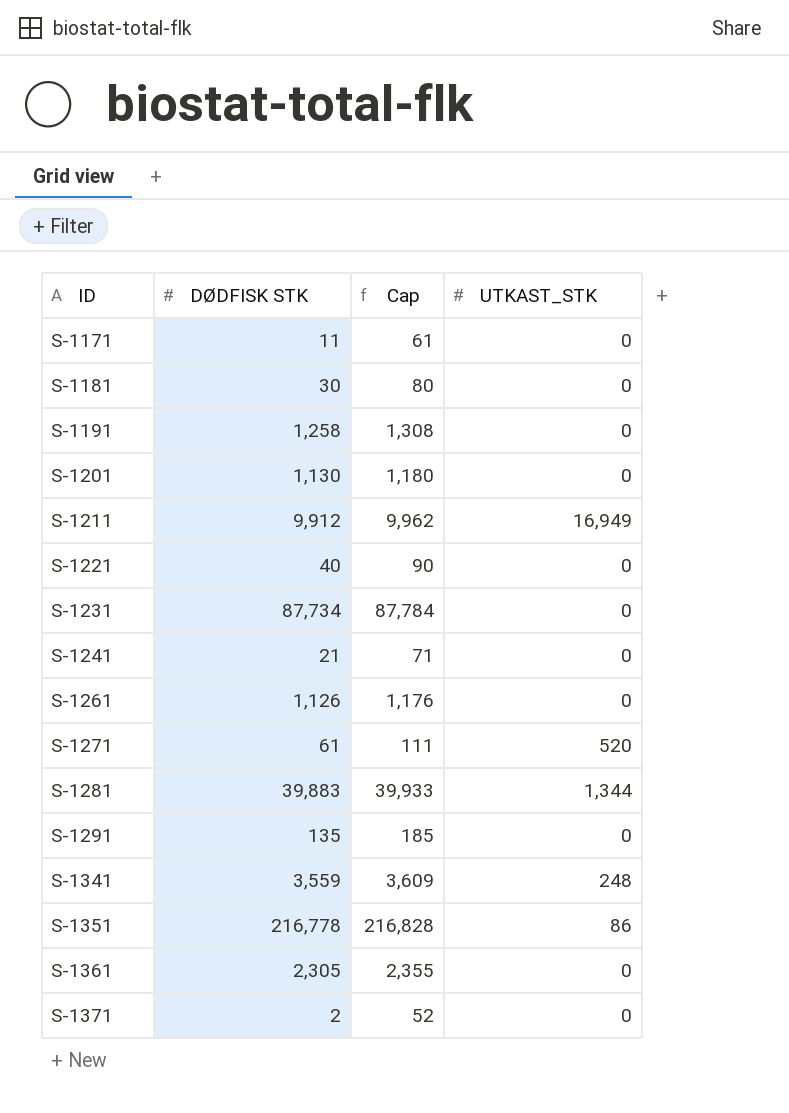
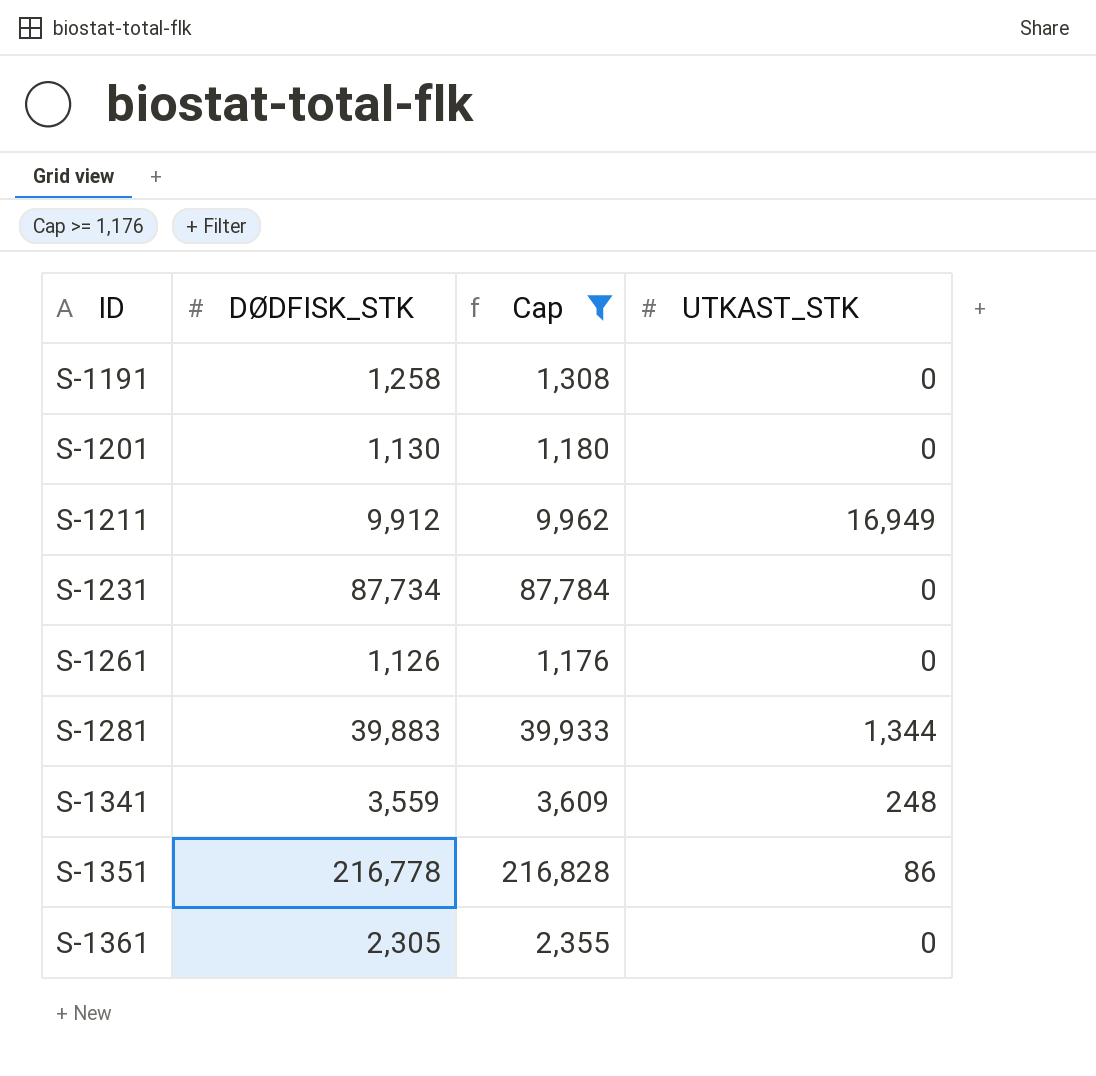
filter: none -> Cap >= 1,176
column name: DØDFISK STK -> DØDFISK_STK

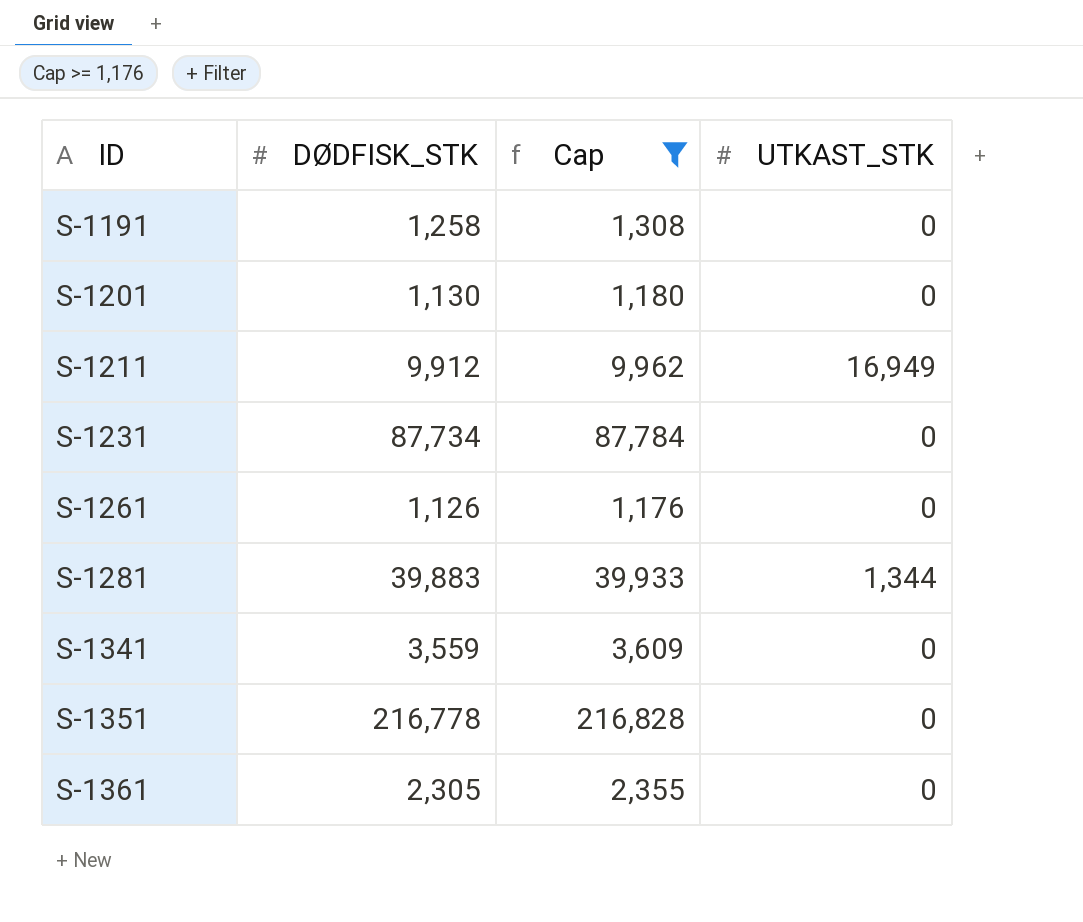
S-1341 | UTKAST_STK: 248 -> 0
S-1351 | UTKAST_STK: 86 -> 0

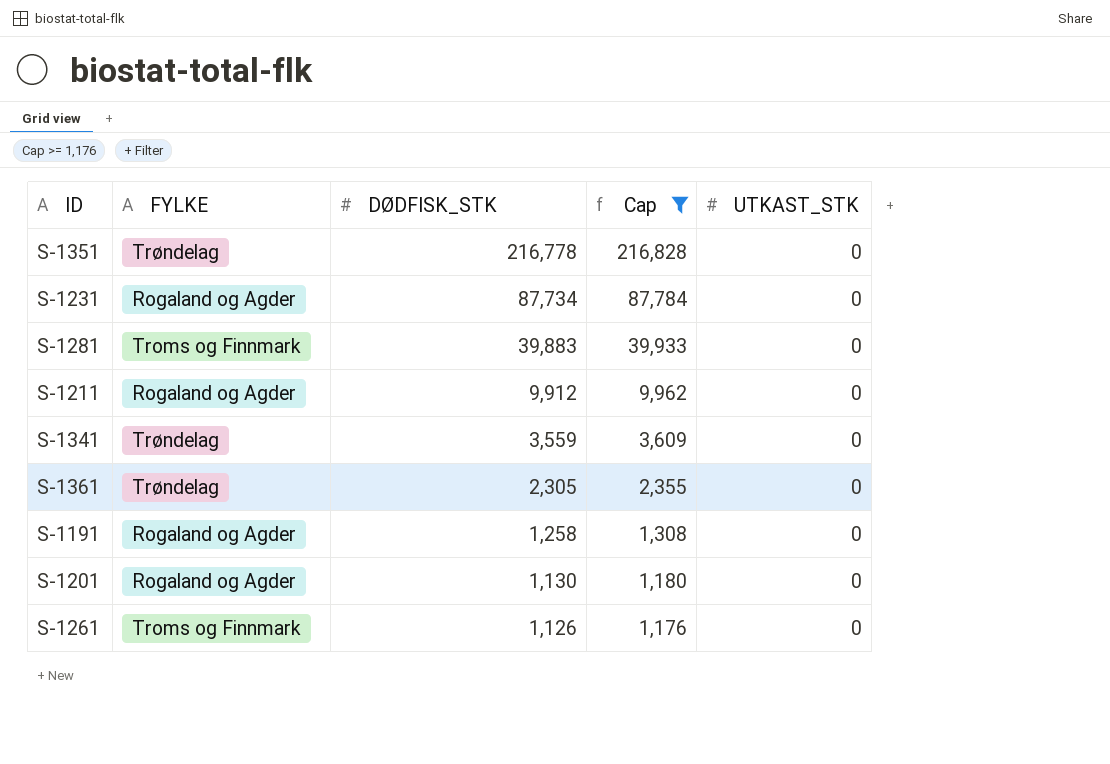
row order: ID ascending -> DØDFISK_STK descending
column FYLKE | position: none -> 2
S-1281 | UTKAST_STK: 1,344 -> 0
S-1211 | UTKAST_STK: 16,949 -> 0

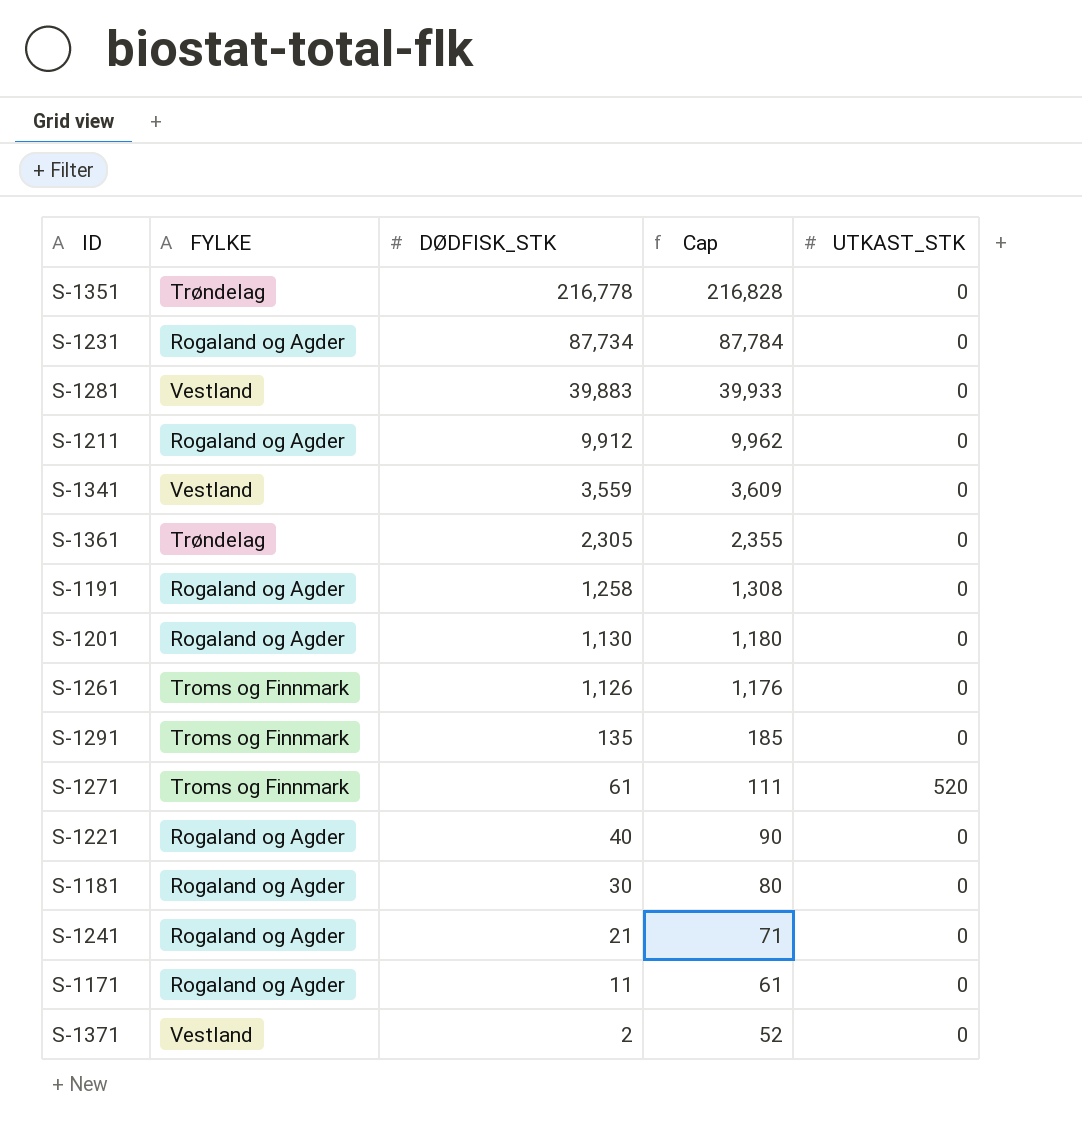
filter: Cap >= 1,176 -> none
S-1281 | FYLKE: Troms og Finnmark -> Vestland
S-1341 | FYLKE: Trøndelag -> Vestland

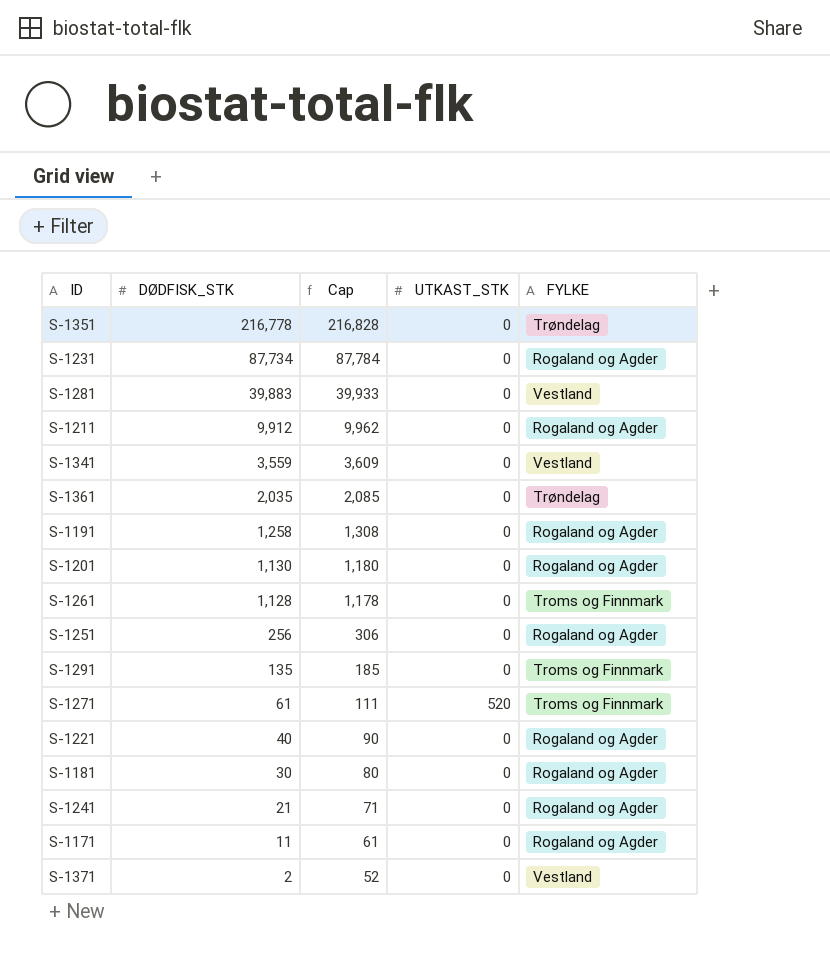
column FYLKE | position: 2 -> 5
S-1361 | DØDFISK_STK: 2,305 -> 2,035
S-1361 | Cap: 2,355 -> 2,085
S-1261 | DØDFISK_STK: 1,126 -> 1,128
S-1261 | Cap: 1,176 -> 1,178
row S-1251: none -> 256 | 306 | 0 | Rogaland og Agder

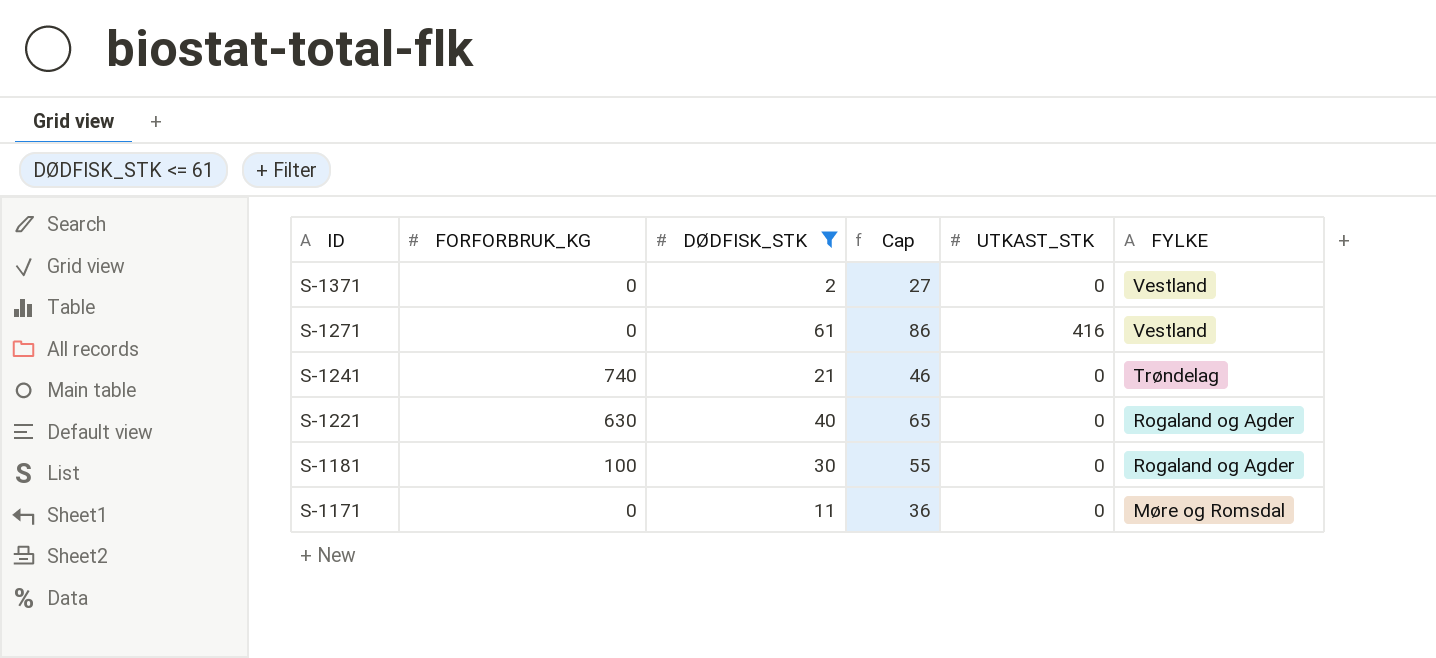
filter: none -> DØDFISK_STK <= 61
row order: DØDFISK_STK descending -> ID descending
column FORFORBRUK_KG | position: none -> 2
column Cap | formula: [DØDFISK_STK] + 50 -> [DØDFISK_STK] + 25
S-1271 | UTKAST_STK: 520 -> 416
S-1271 | FYLKE: Troms og Finnmark -> Vestland
S-1241 | FYLKE: Rogaland og Agder -> Trøndelag
S-1171 | FYLKE: Rogaland og Agder -> Møre og Romsdal

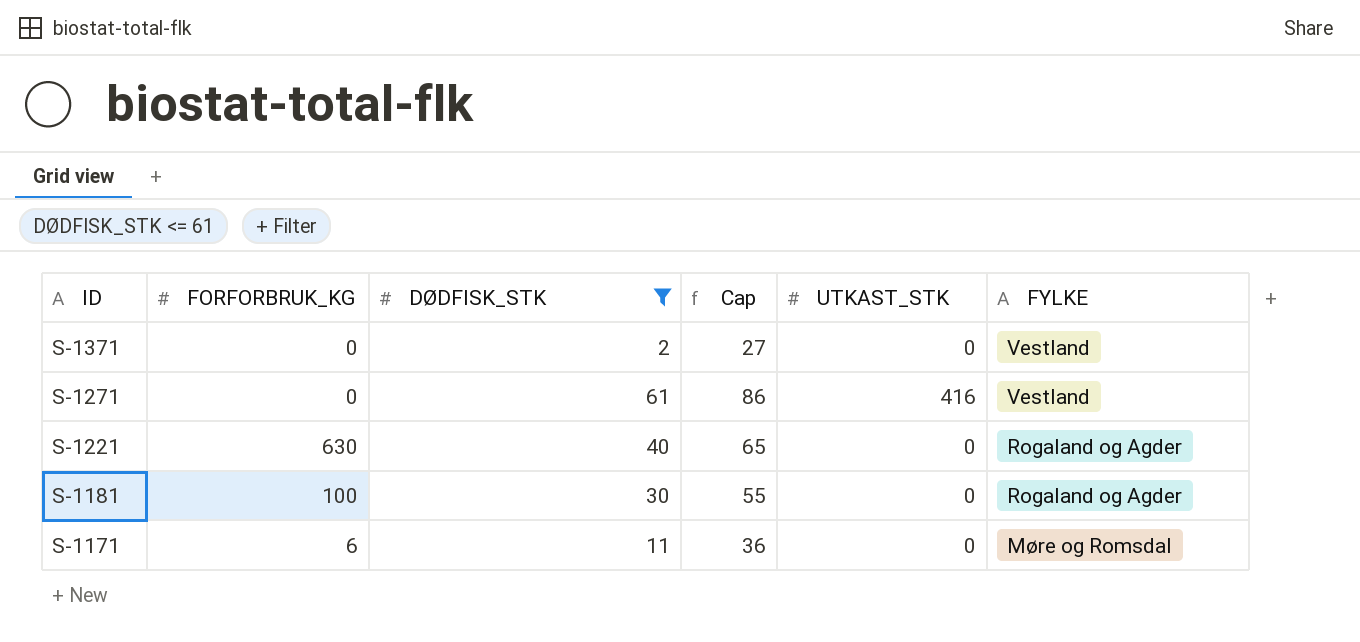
row S-1241: 740 | 21 | 46 | 0 | Trøndelag -> none
S-1171 | FORFORBRUK_KG: 0 -> 6

